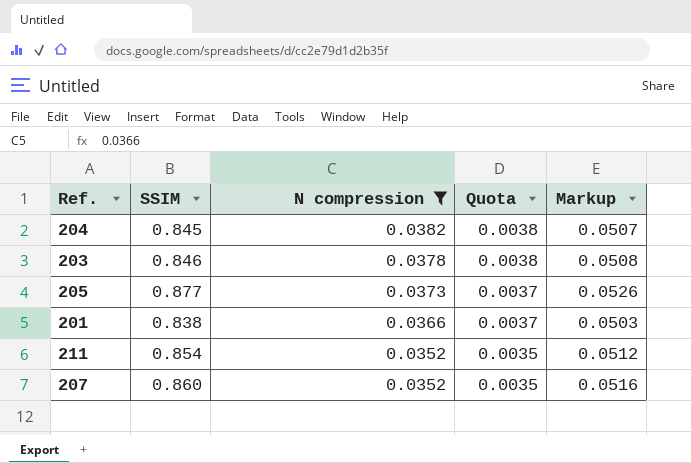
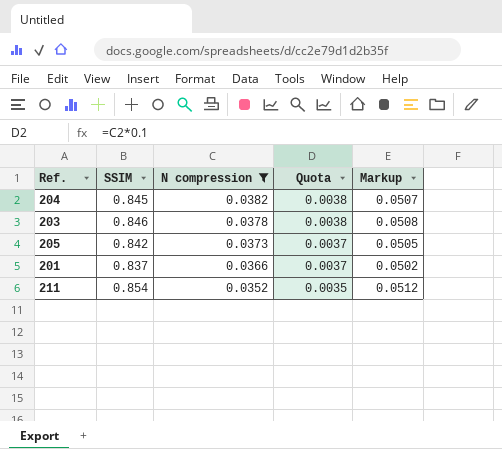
row 207: 0.860 | 0.0352 | 0.0035 | 0.0516 -> none
205 | SSIM: 0.877 -> 0.842
205 | Markup: 0.0526 -> 0.0505
201 | SSIM: 0.838 -> 0.837
201 | Markup: 0.0503 -> 0.0502

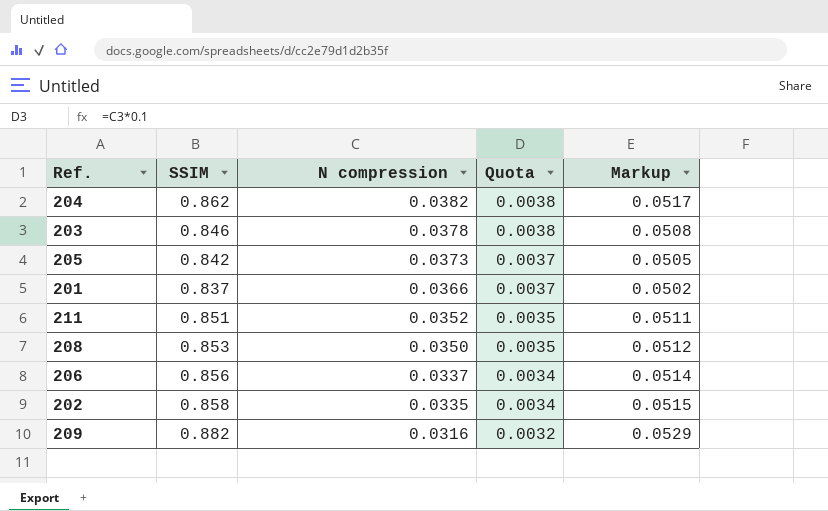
filter: N compression >= 0.0352 -> none
204 | SSIM: 0.845 -> 0.862
204 | Markup: 0.0507 -> 0.0517
211 | SSIM: 0.854 -> 0.851
211 | Markup: 0.0512 -> 0.0511

